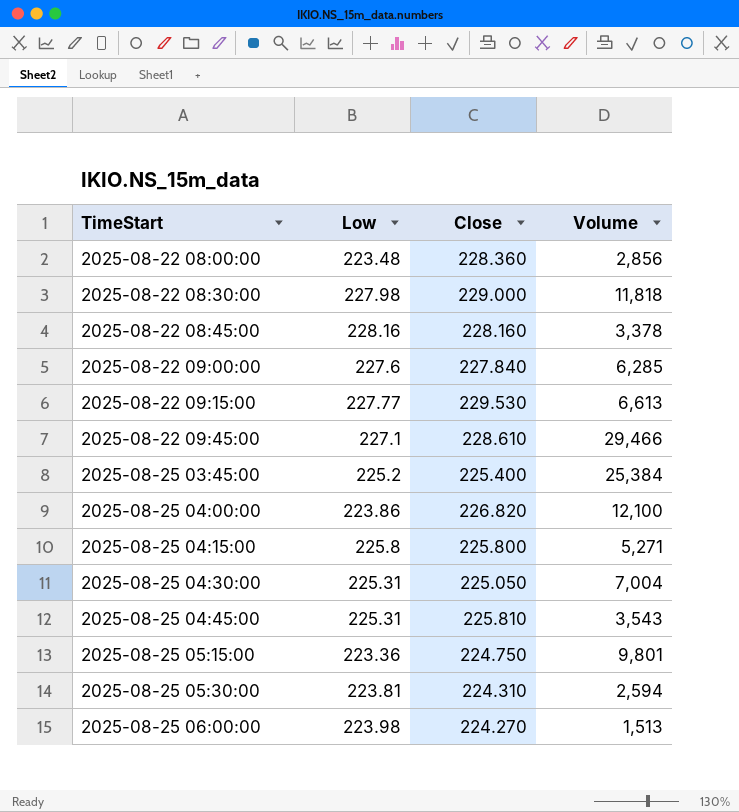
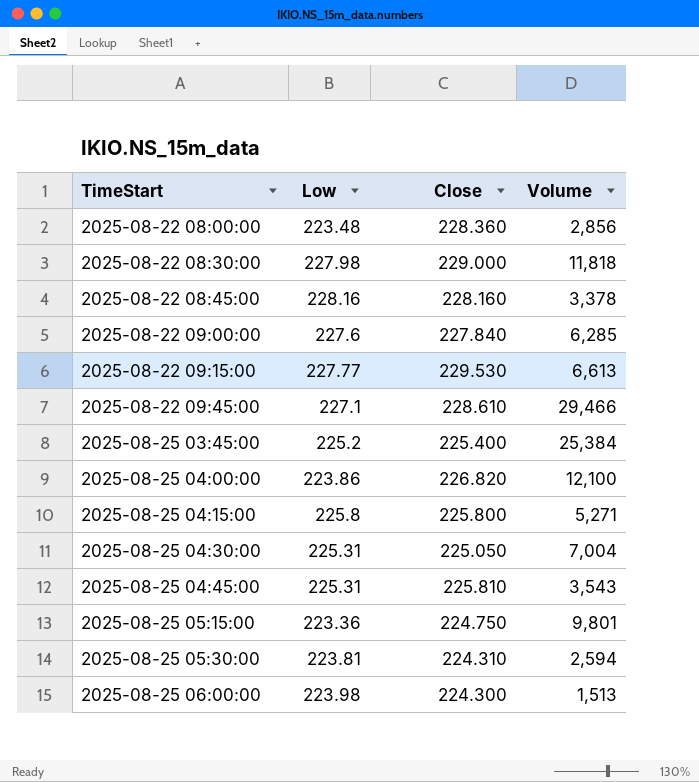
2025-08-25 06:00:00 | Close: 224.270 -> 224.300

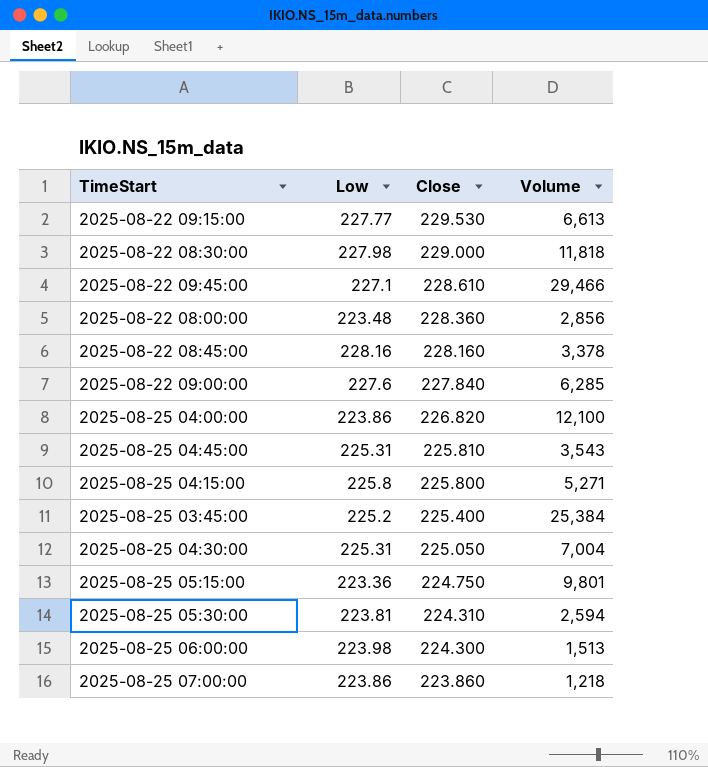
row order: TimeStart ascending -> Close descending
row 2025-08-25 07:00:00: none -> 223.86 | 223.860 | 1,218

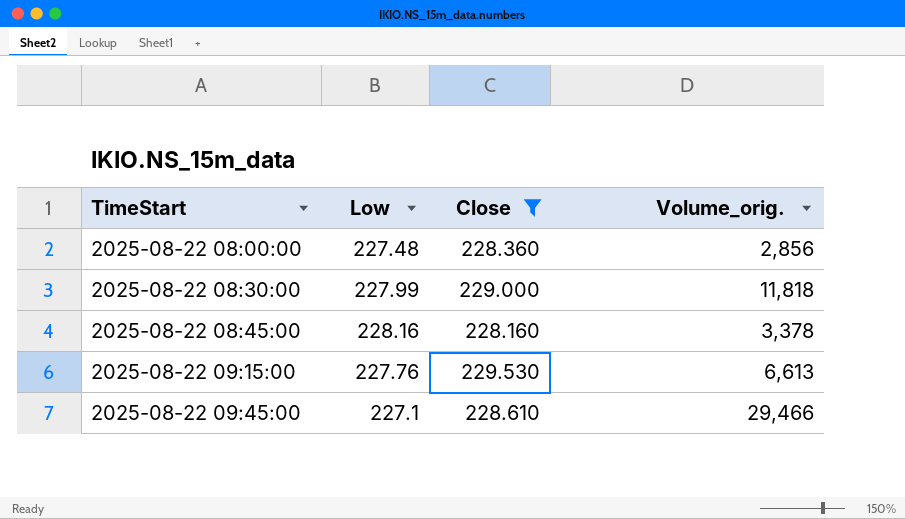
filter: none -> Close >= 228.160
row order: Close descending -> TimeStart ascending
column name: Volume -> Volume_orig.
2025-08-22 08:00:00 | Low: 223.48 -> 227.48
2025-08-22 08:30:00 | Low: 227.98 -> 227.99
2025-08-22 09:15:00 | Low: 227.77 -> 227.76

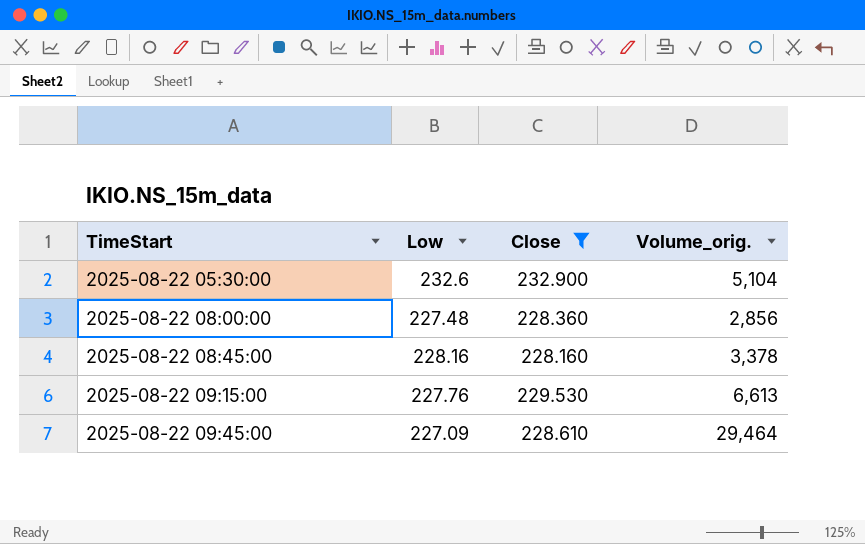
row 2025-08-22 08:30:00: 227.99 | 229.000 | 11,818 -> none
row 2025-08-22 05:30:00: none -> 232.6 | 232.900 | 5,104
2025-08-22 09:45:00 | Low: 227.1 -> 227.09
2025-08-22 09:45:00 | Volume_orig.: 29,466 -> 29,464

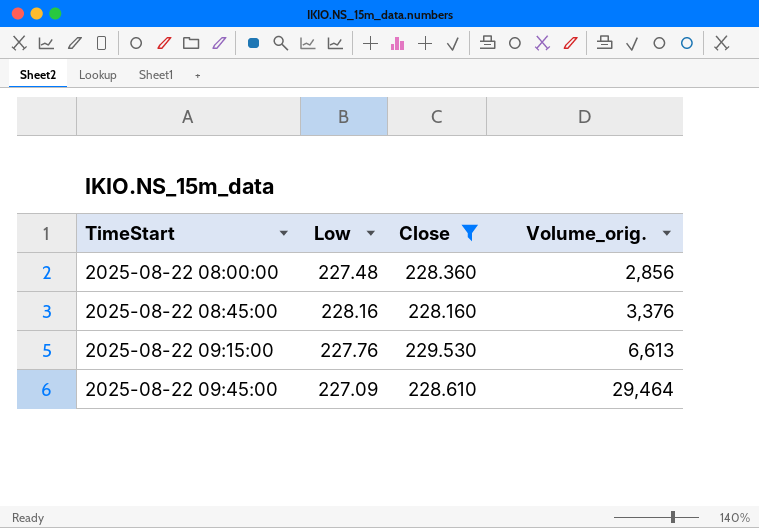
row 2025-08-22 05:30:00: 232.6 | 232.900 | 5,104 -> none
2025-08-22 08:45:00 | Volume_orig.: 3,378 -> 3,376

